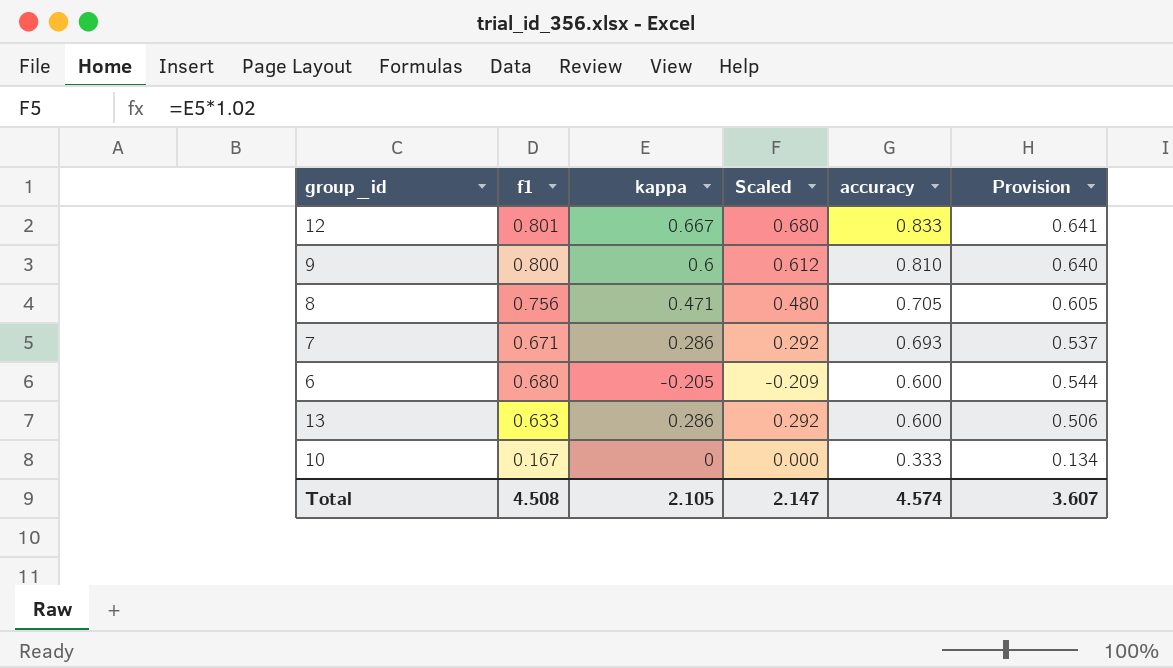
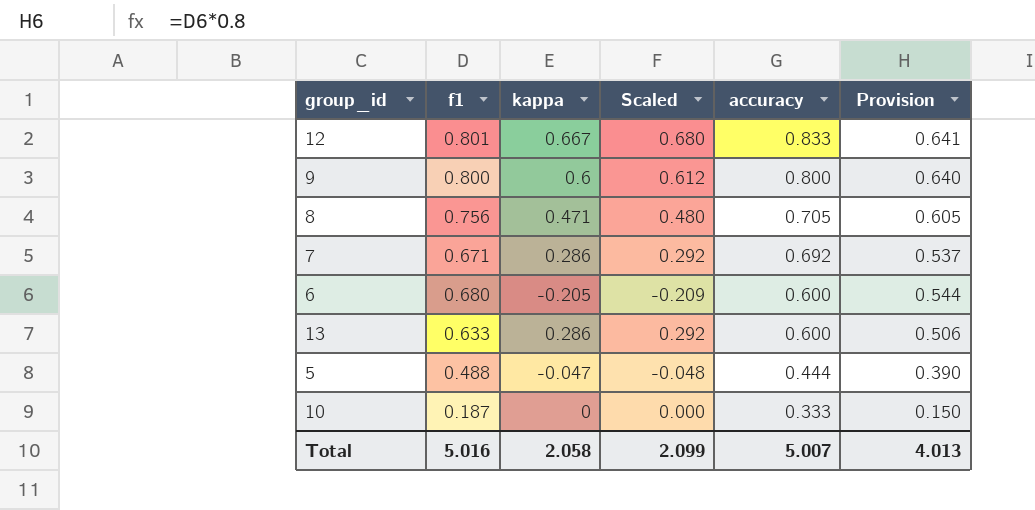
9 | accuracy: 0.810 -> 0.800
7 | accuracy: 0.693 -> 0.692
row 5: none -> 0.488 | -0.047 | -0.048 | 0.444 | 0.390
10 | f1: 0.167 -> 0.187
10 | Provision: 0.134 -> 0.150
Total | f1: 4.508 -> 5.016
Total | kappa: 2.105 -> 2.058
Total | Scaled: 2.147 -> 2.099
Total | accuracy: 4.574 -> 5.007
Total | Provision: 3.607 -> 4.013

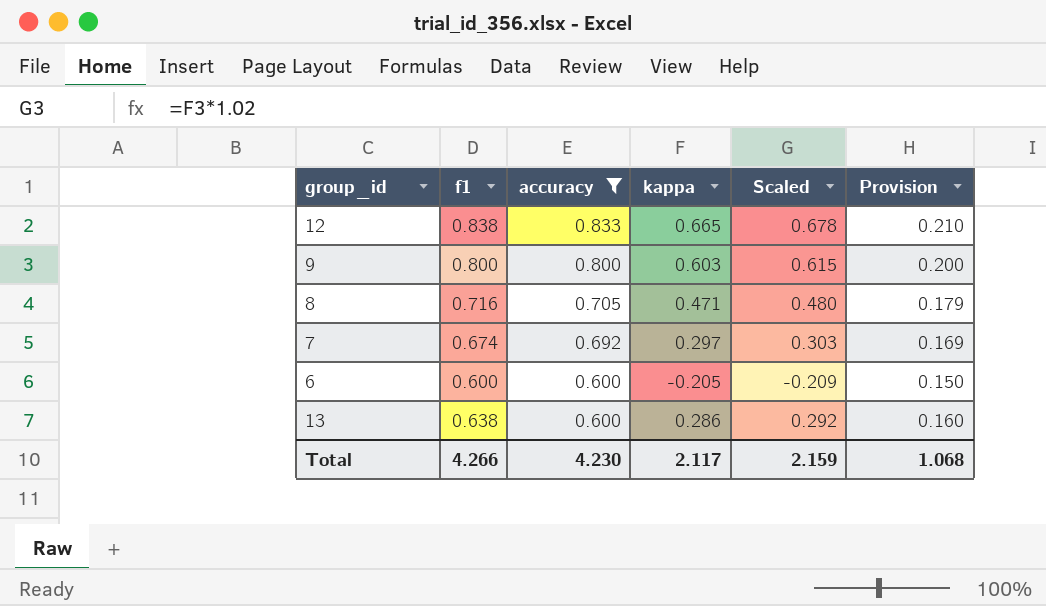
filter: none -> accuracy >= 0.600
column accuracy | position: 5 -> 3
column Provision | formula: [f1] * 0.8 -> [f1] * 0.25
12 | f1: 0.801 -> 0.838
12 | kappa: 0.667 -> 0.665
12 | Scaled: 0.680 -> 0.678
9 | kappa: 0.6 -> 0.603
9 | Scaled: 0.612 -> 0.615
8 | f1: 0.756 -> 0.716
7 | f1: 0.671 -> 0.674
7 | kappa: 0.286 -> 0.297
7 | Scaled: 0.292 -> 0.303
6 | f1: 0.680 -> 0.600
13 | f1: 0.633 -> 0.638
Total | f1: 5.016 -> 4.266
Total | accuracy: 5.007 -> 4.230
Total | kappa: 2.058 -> 2.117
Total | Scaled: 2.099 -> 2.159
Total | Provision: 4.013 -> 1.068

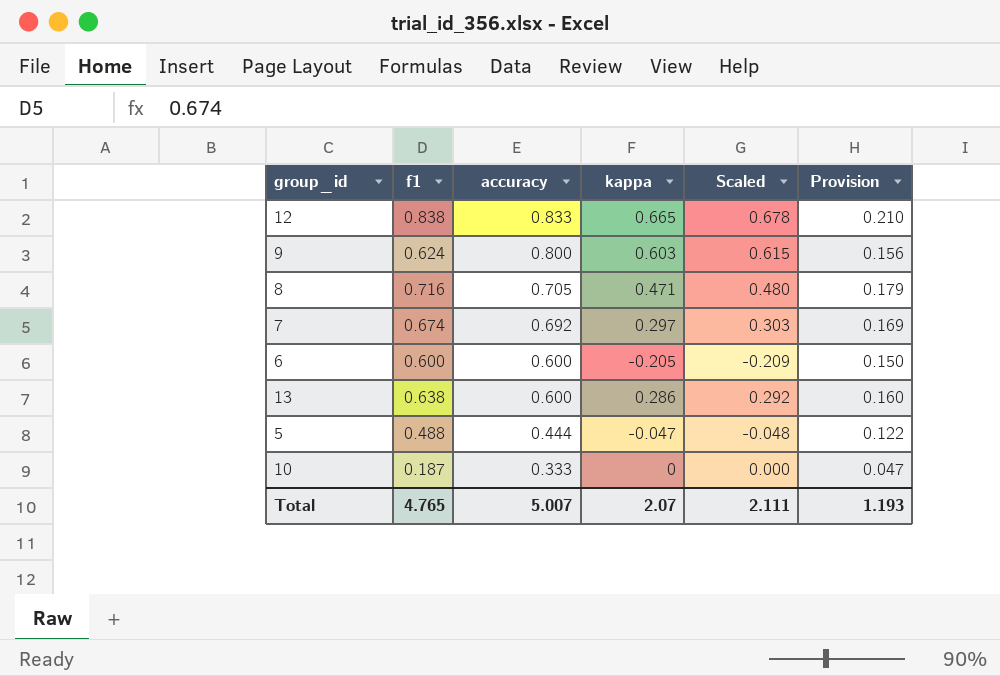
filter: accuracy >= 0.600 -> none
9 | f1: 0.800 -> 0.624
9 | Provision: 0.200 -> 0.156
Total | f1: 4.266 -> 4.765
Total | accuracy: 4.230 -> 5.007
Total | kappa: 2.117 -> 2.07
Total | Scaled: 2.159 -> 2.111
Total | Provision: 1.068 -> 1.193

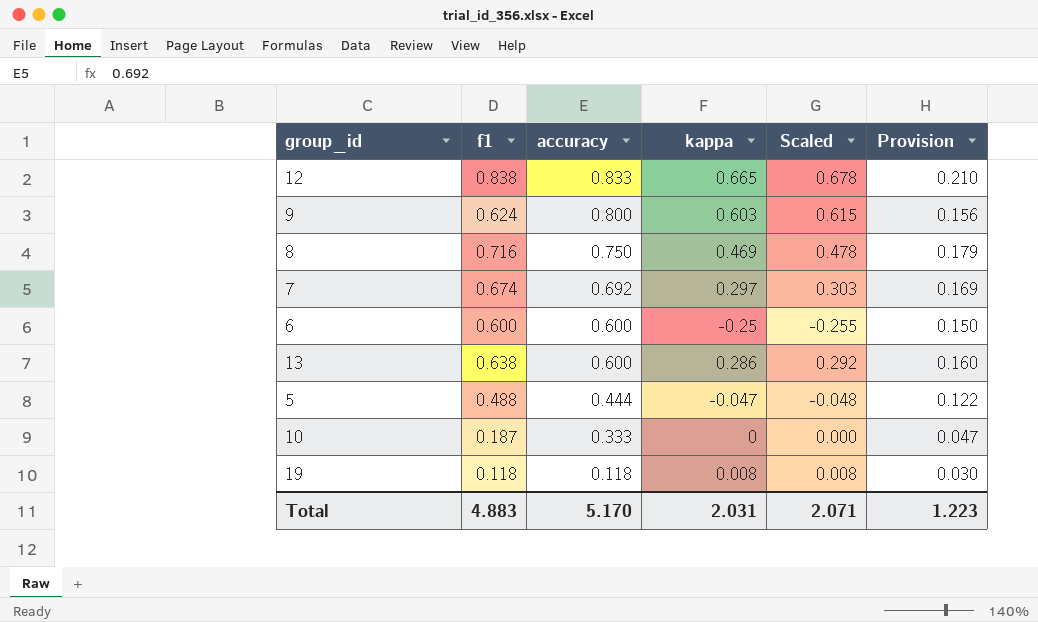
8 | accuracy: 0.705 -> 0.750
8 | kappa: 0.471 -> 0.469
8 | Scaled: 0.480 -> 0.478
6 | kappa: -0.205 -> -0.25
6 | Scaled: -0.209 -> -0.255
row 19: none -> 0.118 | 0.118 | 0.008 | 0.008 | 0.030
Total | f1: 4.765 -> 4.883
Total | accuracy: 5.007 -> 5.170
Total | kappa: 2.07 -> 2.031
Total | Scaled: 2.111 -> 2.071
Total | Provision: 1.193 -> 1.223

